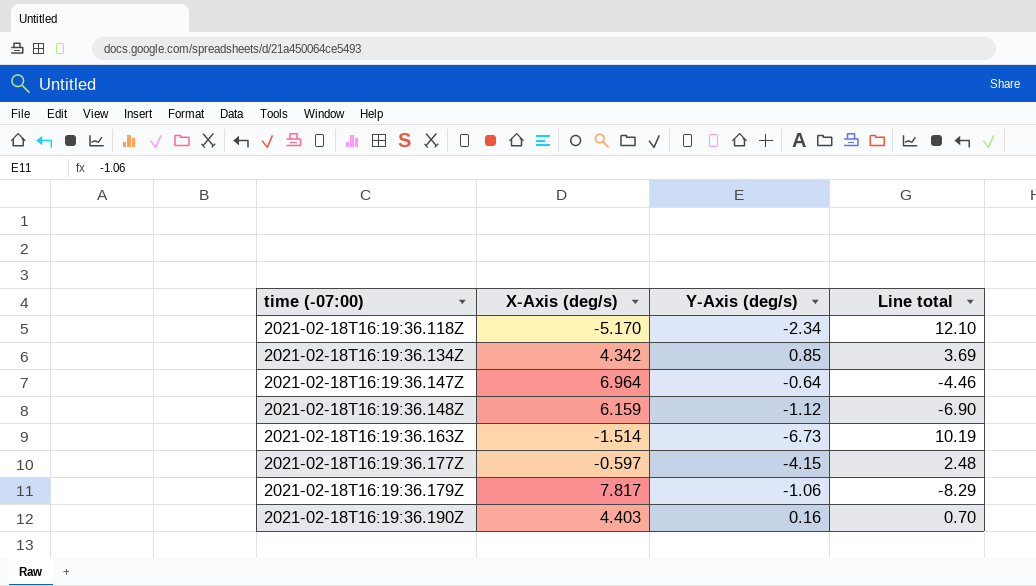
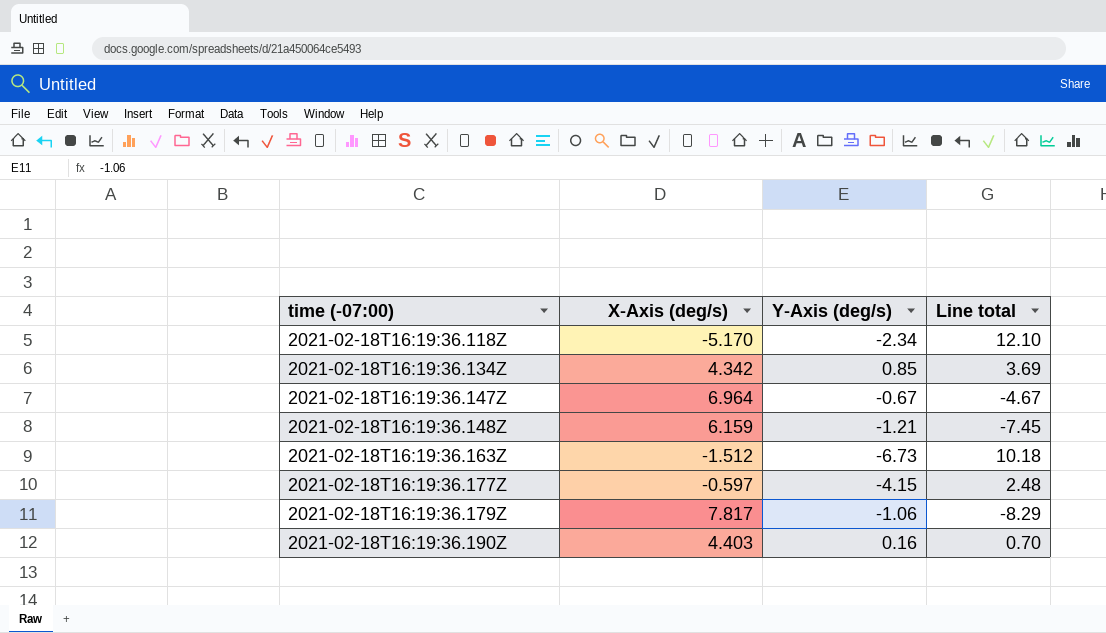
2021-02-18T16:19:36.147Z | Y-Axis (deg/s): -0.64 -> -0.67
2021-02-18T16:19:36.147Z | Line total: -4.46 -> -4.67
2021-02-18T16:19:36.148Z | Y-Axis (deg/s): -1.12 -> -1.21
2021-02-18T16:19:36.148Z | Line total: -6.90 -> -7.45
2021-02-18T16:19:36.163Z | X-Axis (deg/s): -1.514 -> -1.512
2021-02-18T16:19:36.163Z | Line total: 10.19 -> 10.18

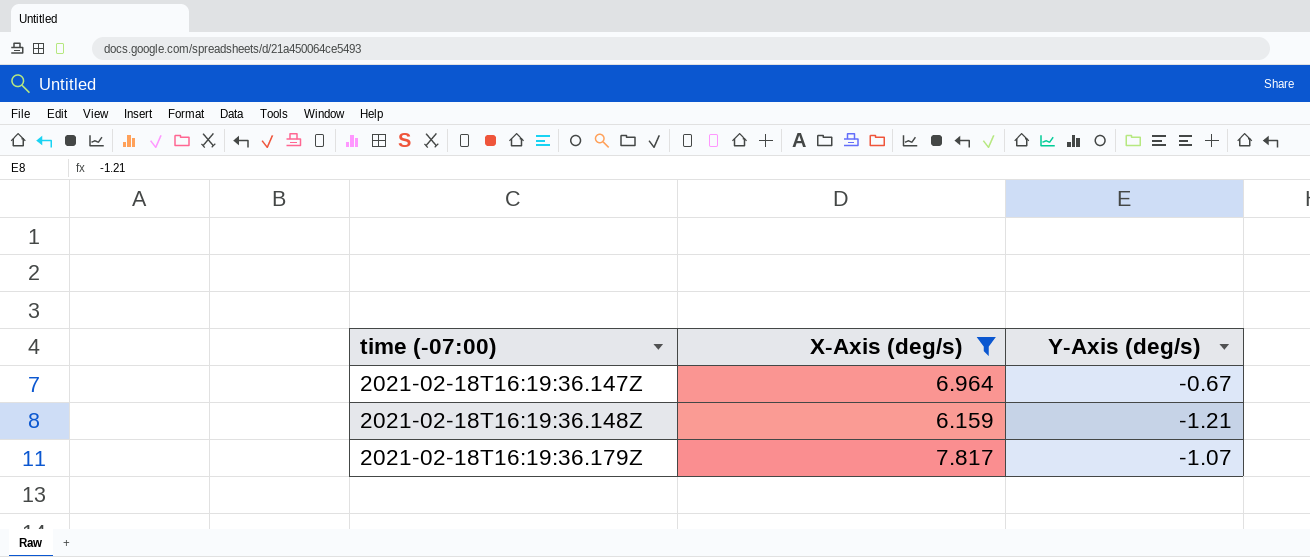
filter: none -> X-Axis (deg/s) >= 6.159
column Line total | formula: [X-Axis (deg/s)] * [Y-Axis (deg/s)] -> none
2021-02-18T16:19:36.179Z | Y-Axis (deg/s): -1.06 -> -1.07

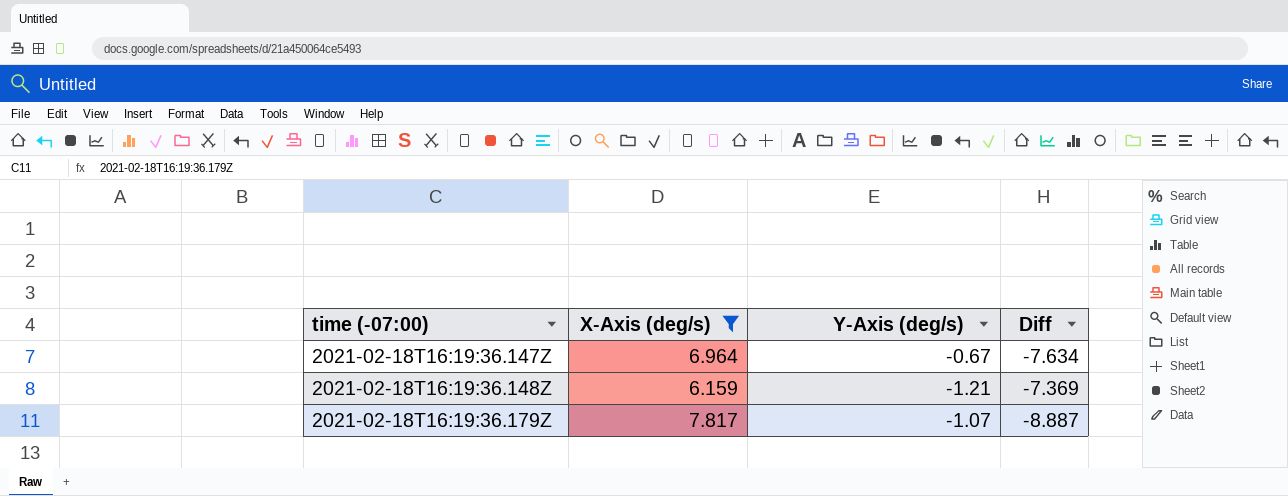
column Diff | formula: none -> [Y-Axis (deg/s)] - [X-Axis (deg/s)]

